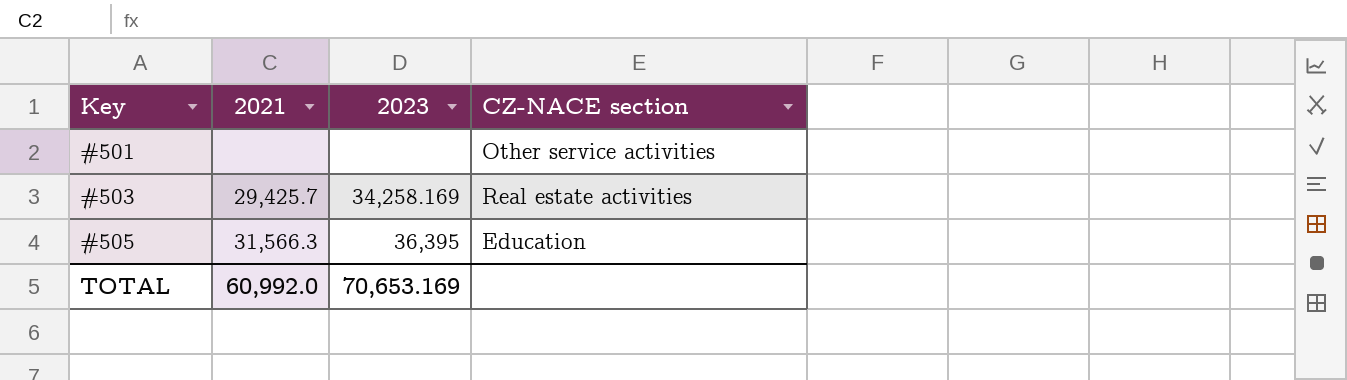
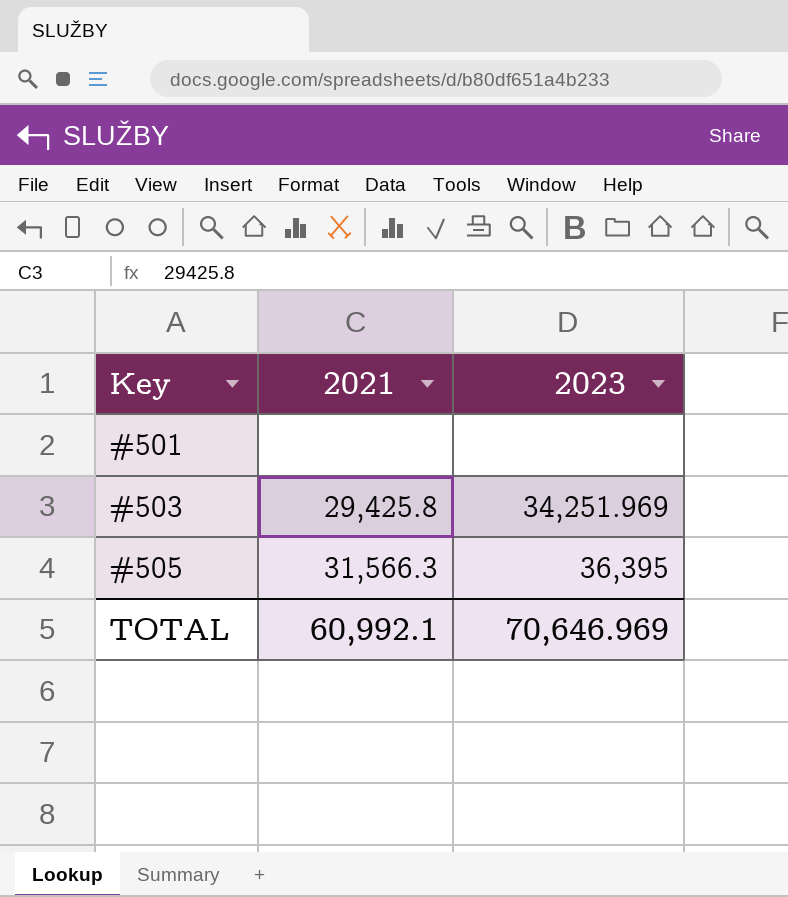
column CZ-NACE section | position: 4 -> none
#503 | 2021: 29,425.7 -> 29,425.8
#503 | 2023: 34,258.169 -> 34,251.969
TOTAL | 2021: 60,992.0 -> 60,992.1
TOTAL | 2023: 70,653.169 -> 70,646.969

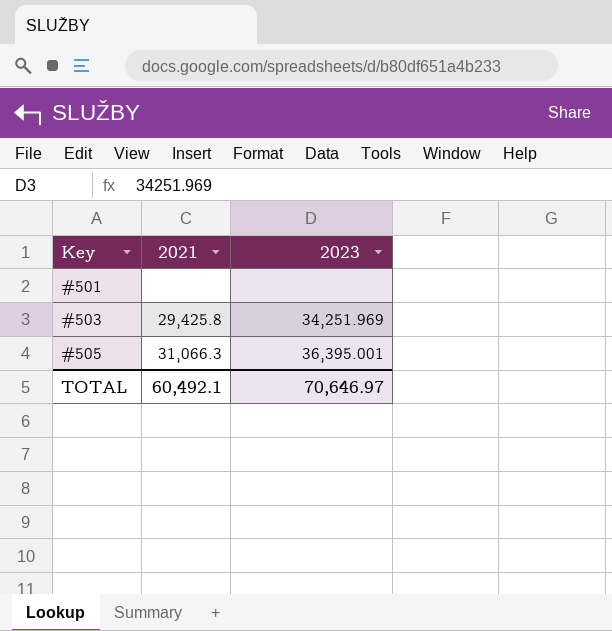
#505 | 2021: 31,566.3 -> 31,066.3
#505 | 2023: 36,395 -> 36,395.001
TOTAL | 2021: 60,992.1 -> 60,492.1
TOTAL | 2023: 70,646.969 -> 70,646.97

